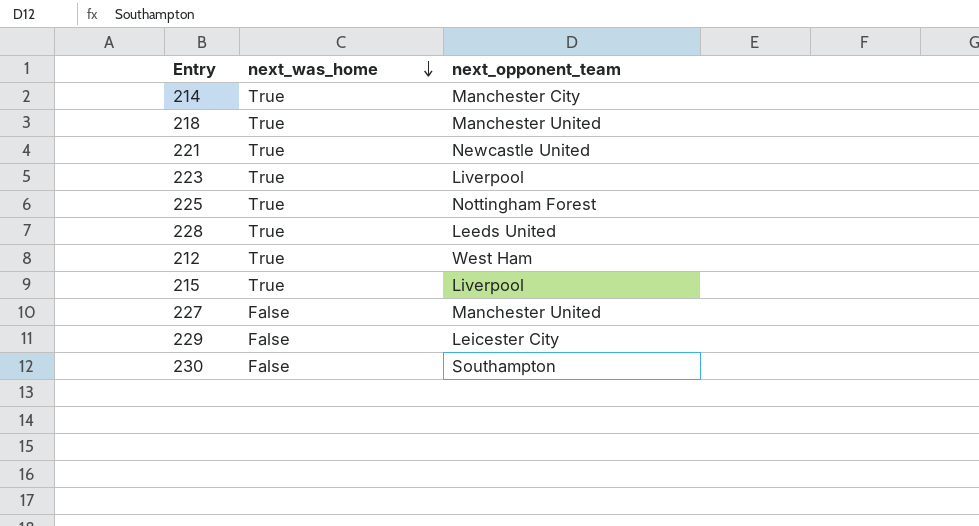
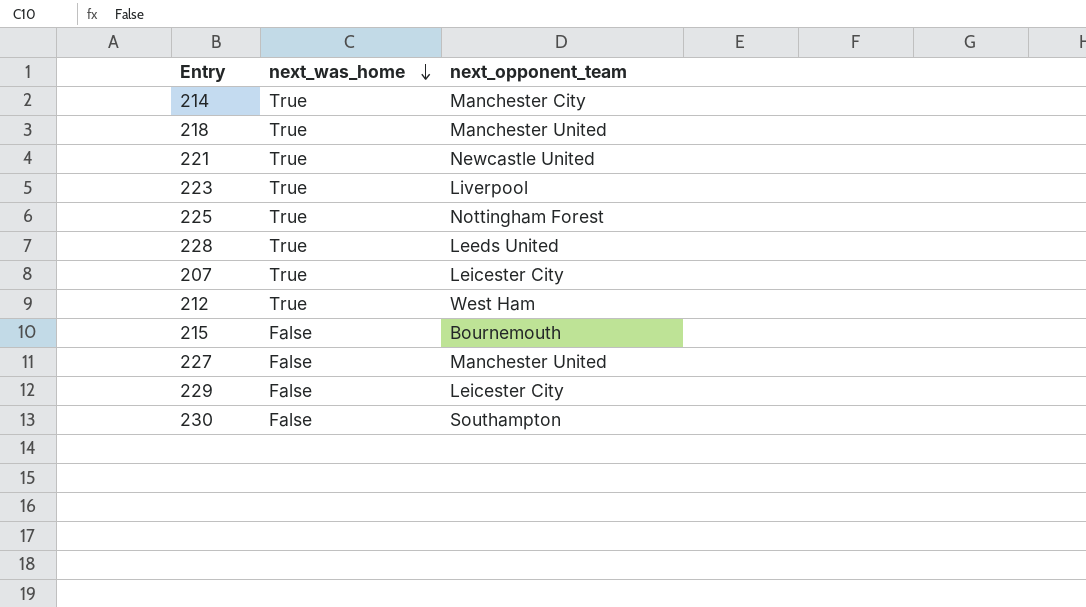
row 207: none -> True | Leicester City
215 | next_was_home: True -> False
215 | next_opponent_team: Liverpool -> Bournemouth

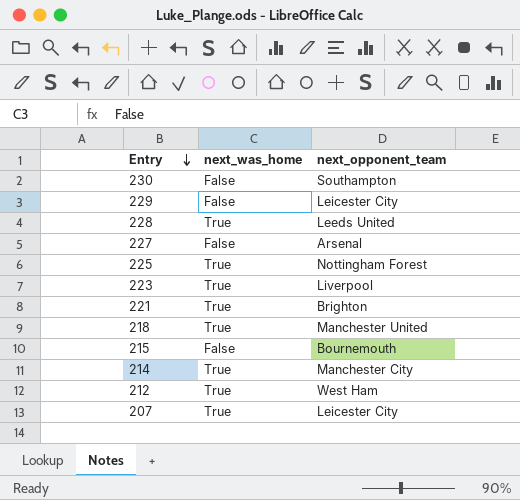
row order: next_was_home descending -> Entry descending
227 | next_opponent_team: Manchester United -> Arsenal
221 | next_opponent_team: Newcastle United -> Brighton

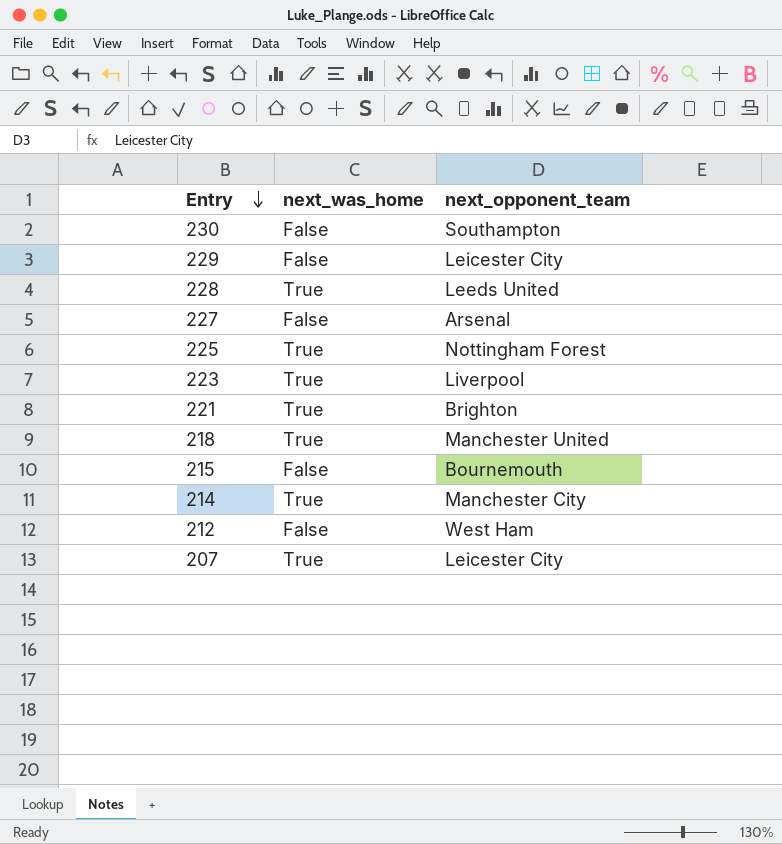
212 | next_was_home: True -> False

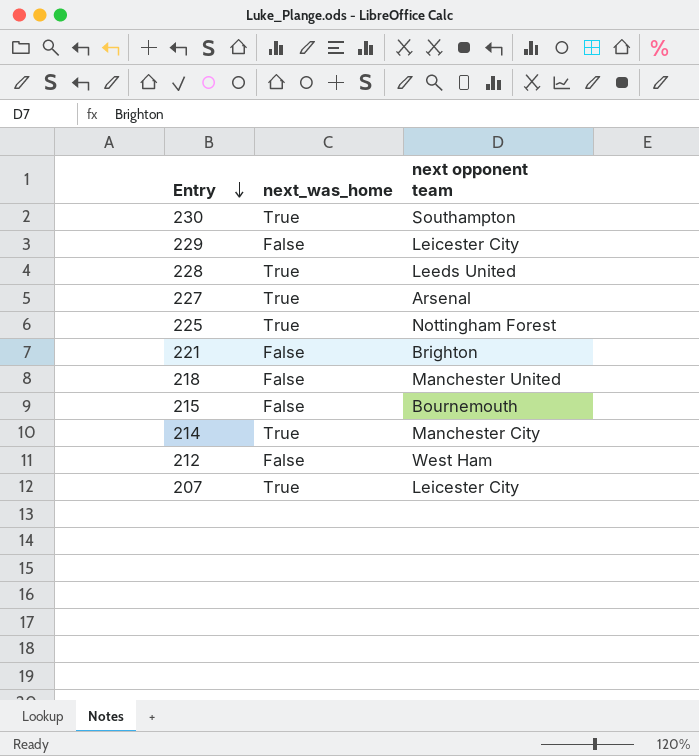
column name: next_opponent_team -> next opponent team
row 223: True | Liverpool -> none
230 | next_was_home: False -> True
227 | next_was_home: False -> True
221 | next_was_home: True -> False
218 | next_was_home: True -> False

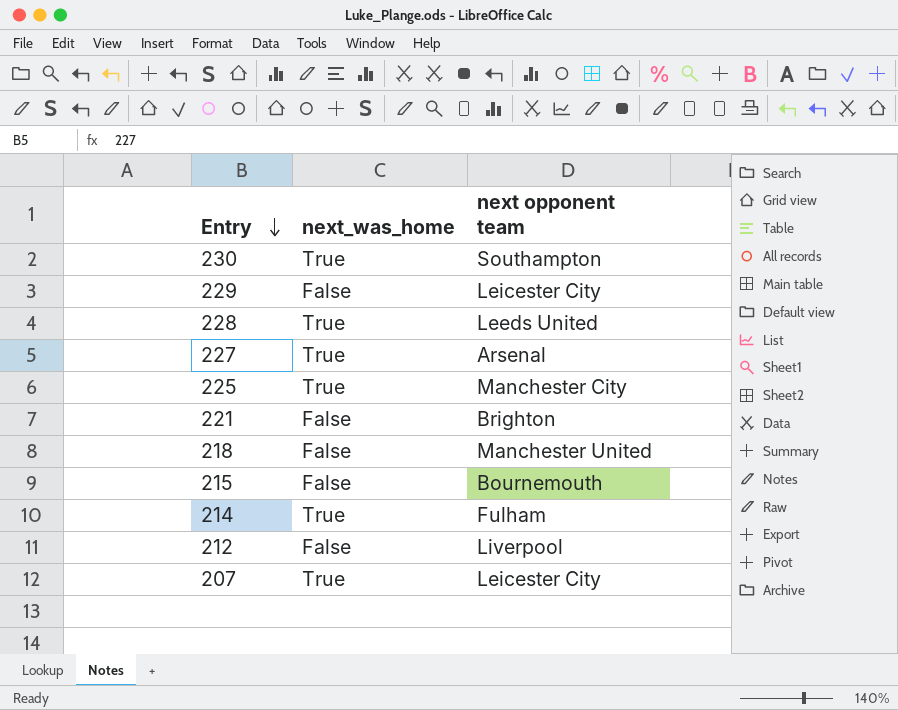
225 | next opponent team: Nottingham Forest -> Manchester City
214 | next opponent team: Manchester City -> Fulham
212 | next opponent team: West Ham -> Liverpool

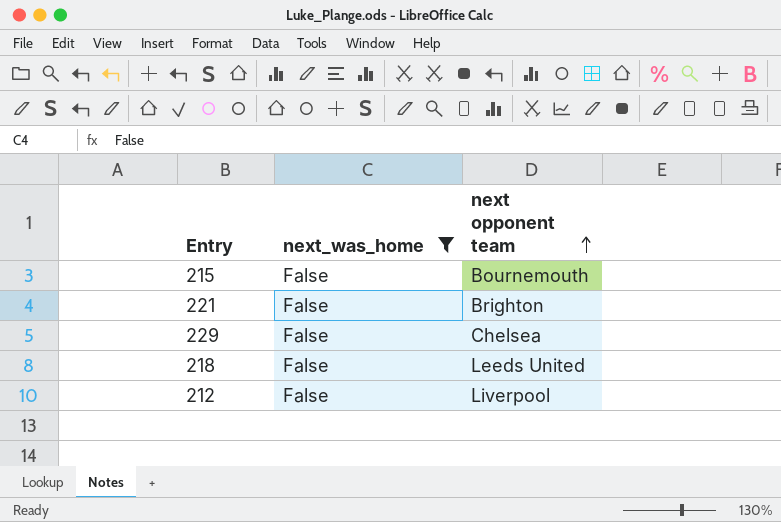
filter: none -> next_was_home = False
row order: Entry descending -> next opponent team ascending
229 | next opponent team: Leicester City -> Chelsea
218 | next opponent team: Manchester United -> Leeds United

